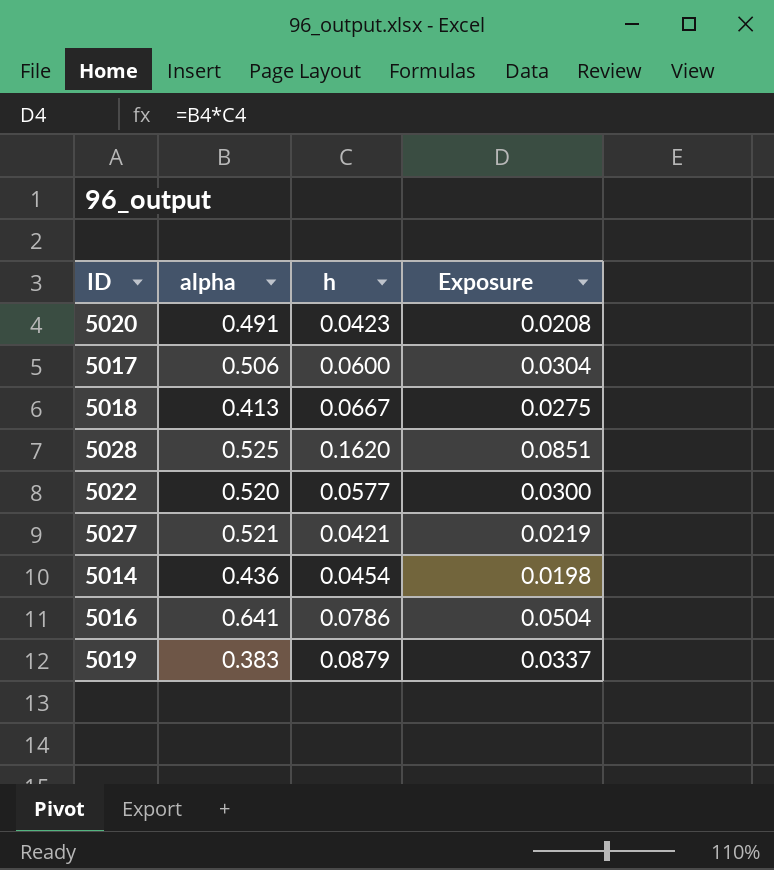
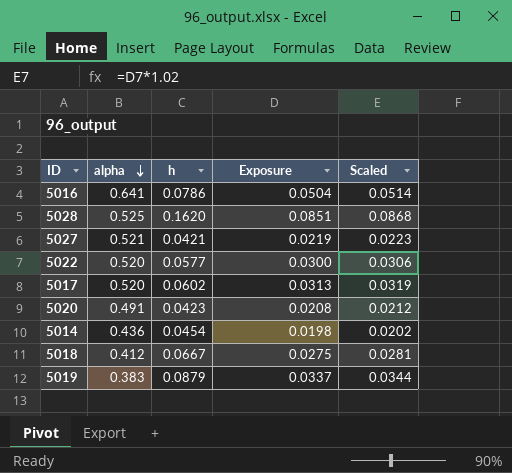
row order: none -> alpha descending
column Scaled | formula: none -> [Exposure] * 1.02
5017 | alpha: 0.506 -> 0.520
5017 | h: 0.0600 -> 0.0602
5017 | Exposure: 0.0304 -> 0.0313
5018 | alpha: 0.413 -> 0.412

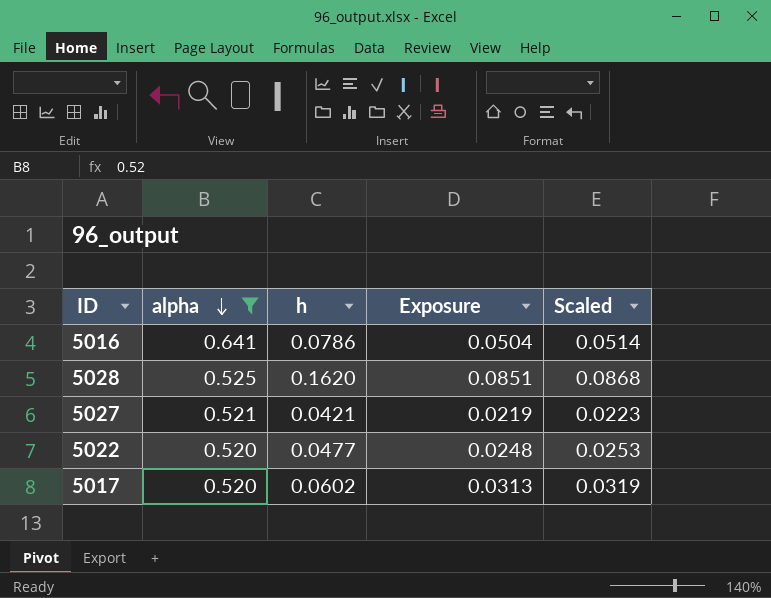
filter: none -> alpha >= 0.520
5022 | h: 0.0577 -> 0.0477
5022 | Exposure: 0.0300 -> 0.0248
5022 | Scaled: 0.0306 -> 0.0253

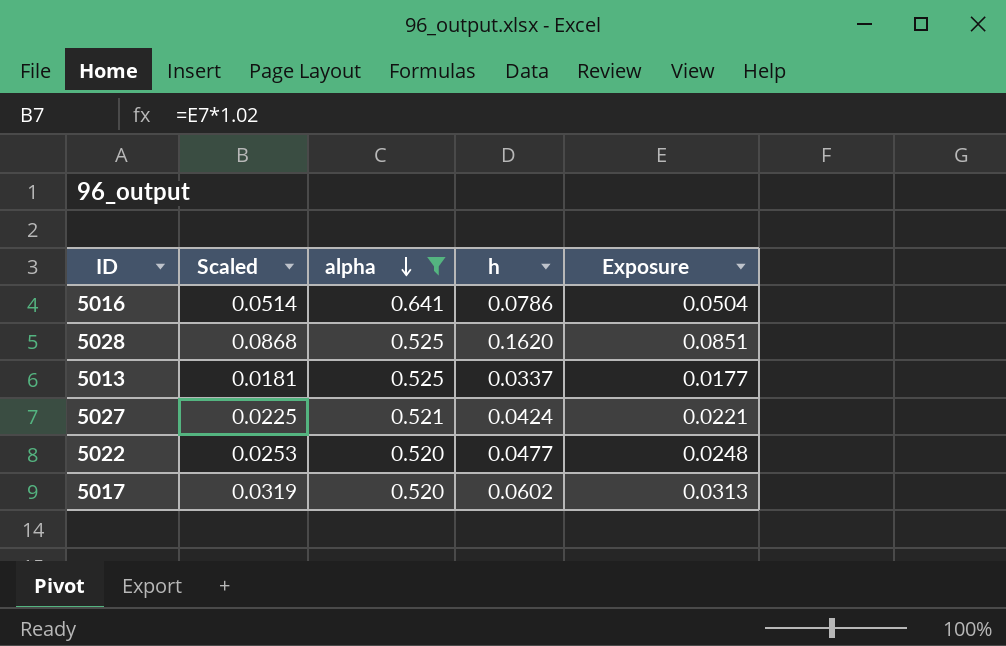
column Scaled | position: 5 -> 2
row 5013: none -> 0.0181 | 0.525 | 0.0337 | 0.0177
5027 | Scaled: 0.0223 -> 0.0225
5027 | h: 0.0421 -> 0.0424
5027 | Exposure: 0.0219 -> 0.0221

